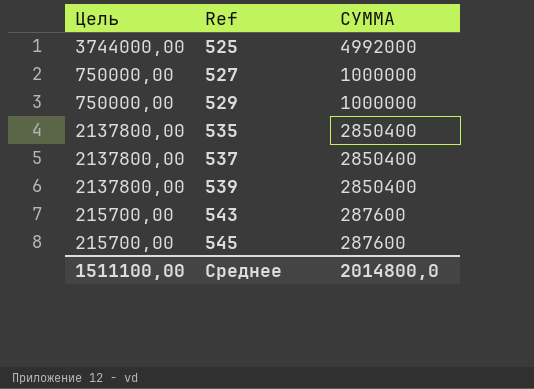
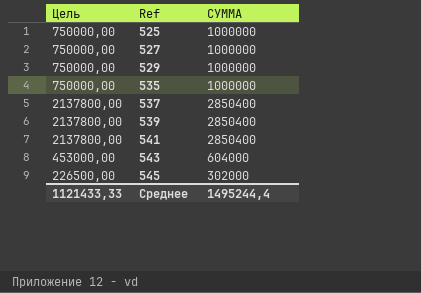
525 | Цель: 3744000,00 -> 750000,00
525 | СУММА: 4992000 -> 1000000
535 | Цель: 2137800,00 -> 750000,00
535 | СУММА: 2850400 -> 1000000
row 541: none -> 2137800,00 | 2850400
543 | Цель: 215700,00 -> 453000,00
543 | СУММА: 287600 -> 604000
545 | Цель: 215700,00 -> 226500,00
545 | СУММА: 287600 -> 302000
Среднее | Цель: 1511100,00 -> 1121433,33
Среднее | СУММА: 2014800,0 -> 1495244,4

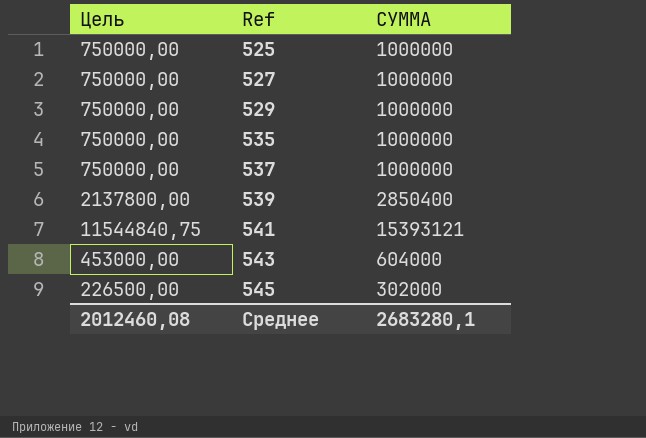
537 | Цель: 2137800,00 -> 750000,00
537 | СУММА: 2850400 -> 1000000
541 | Цель: 2137800,00 -> 11544840,75
541 | СУММА: 2850400 -> 15393121
Среднее | Цель: 1121433,33 -> 2012460,08
Среднее | СУММА: 1495244,4 -> 2683280,1

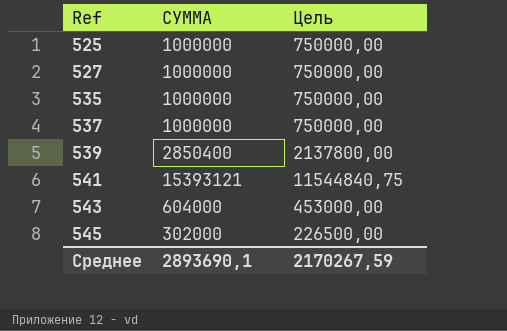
column Цель | position: 1 -> 3
row 529: 750000,00 | 1000000 -> none
Среднее | СУММА: 2683280,1 -> 2893690,1
Среднее | Цель: 2012460,08 -> 2170267,59

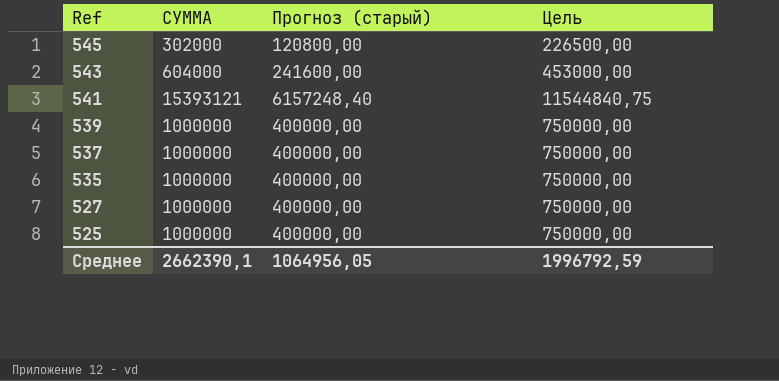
row order: Ref ascending -> Ref descending
column Прогноз (старый) | formula: none -> [СУММА] * 0,4
539 | СУММА: 2850400 -> 1000000
539 | Цель: 2137800,00 -> 750000,00
Среднее | СУММА: 2893690,1 -> 2662390,1
Среднее | Цель: 2170267,59 -> 1996792,59

